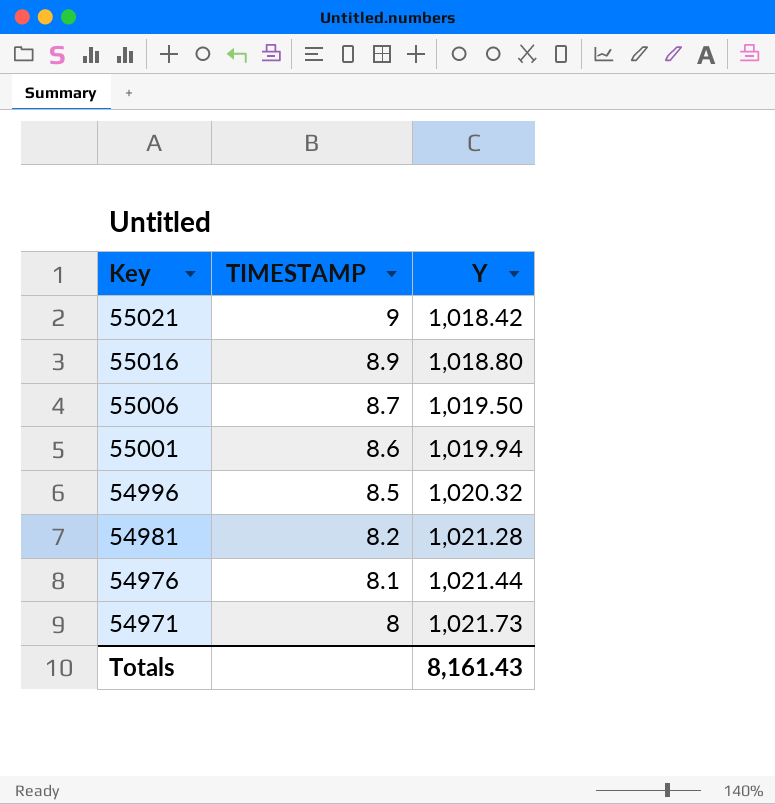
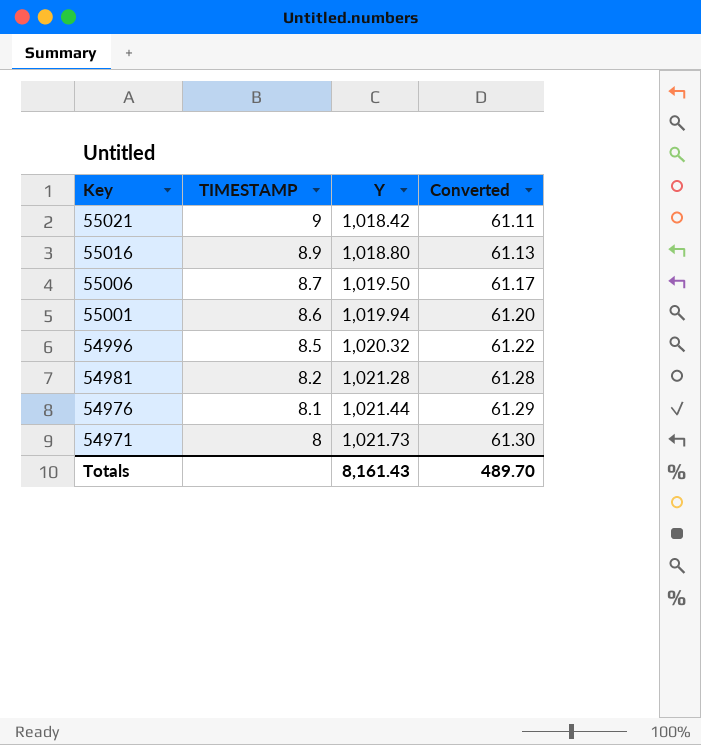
column Converted | formula: none -> [Y] * 0.06

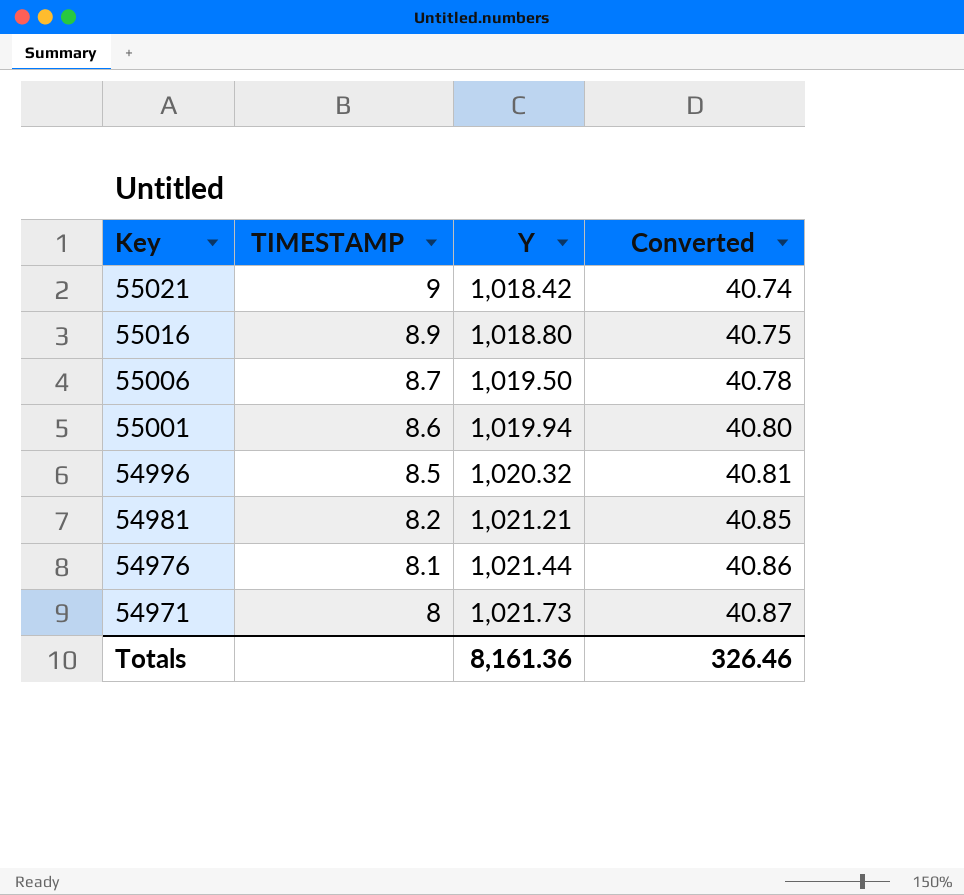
column Converted | formula: [Y] * 0.06 -> [Y] * 0.04
54981 | Y: 1,021.28 -> 1,021.21
Totals | Y: 8,161.43 -> 8,161.36
Totals | Converted: 489.70 -> 326.46

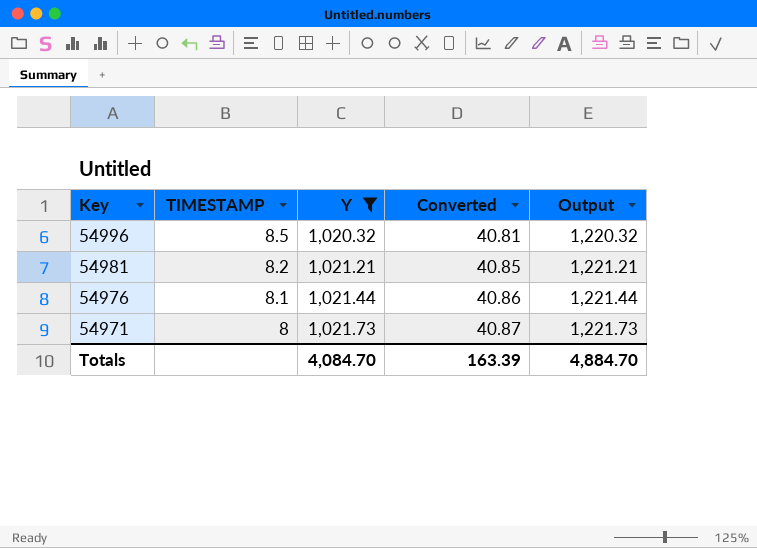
filter: none -> Y >= 1,020.32
column Output | formula: none -> [Y] + 200
Totals | Y: 8,161.36 -> 4,084.70
Totals | Converted: 326.46 -> 163.39

